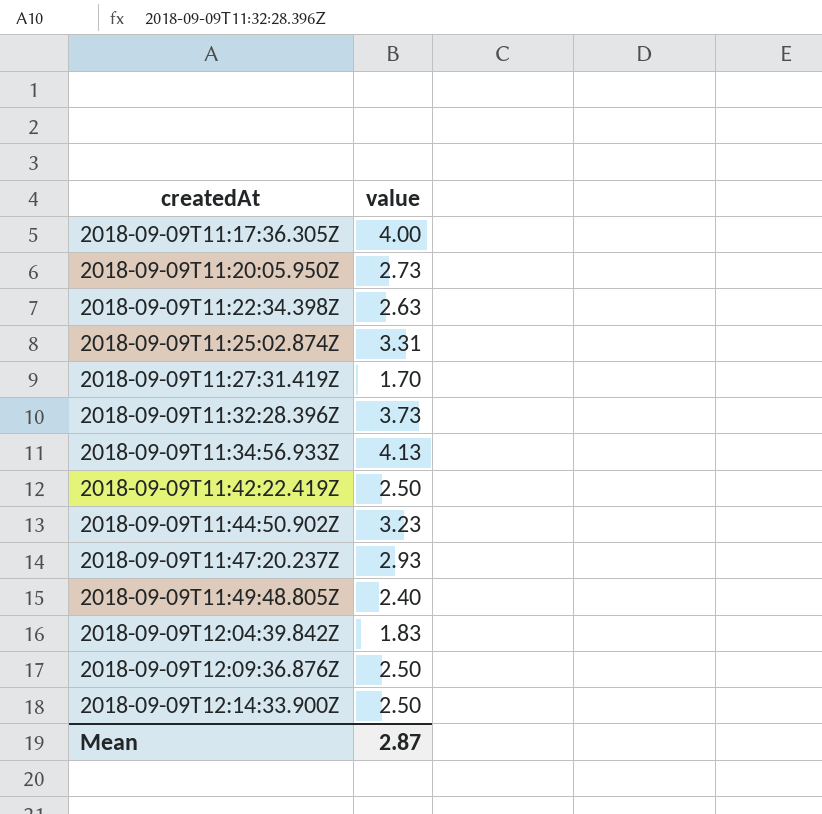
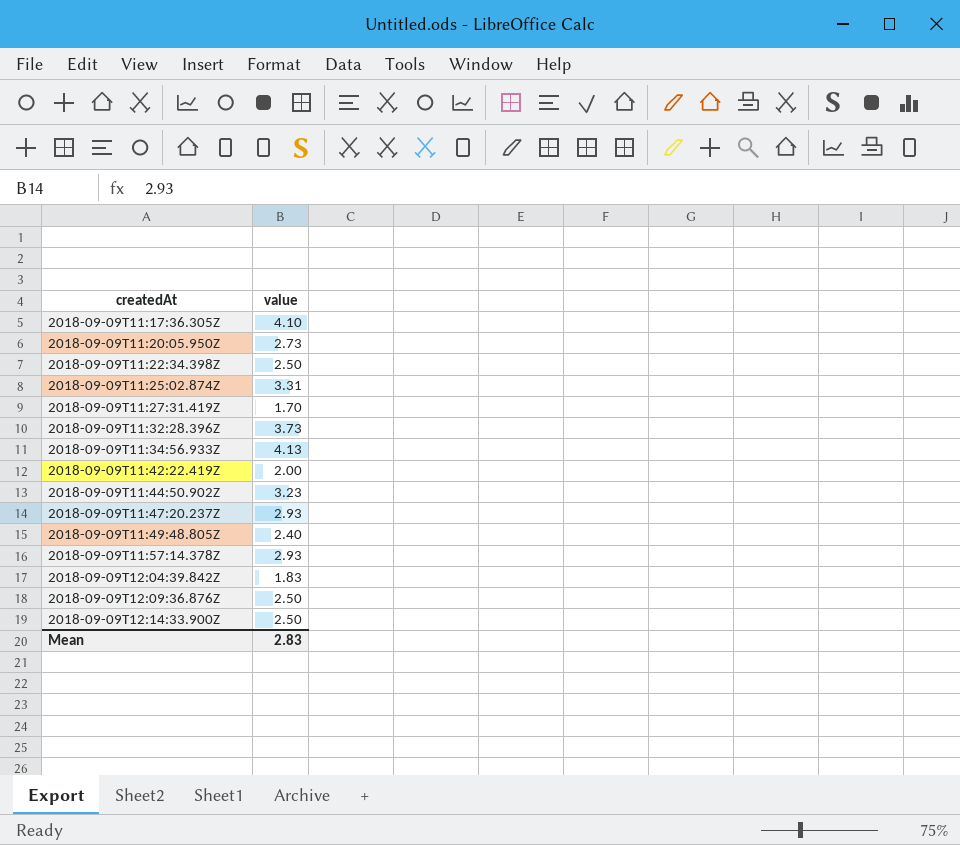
2018-09-09T11:17:36.305Z | value: 4.00 -> 4.10
2018-09-09T11:22:34.398Z | value: 2.63 -> 2.50
2018-09-09T11:42:22.419Z | value: 2.50 -> 2.00
row 2018-09-09T11:57:14.378Z: none -> 2.93
Mean | value: 2.87 -> 2.83

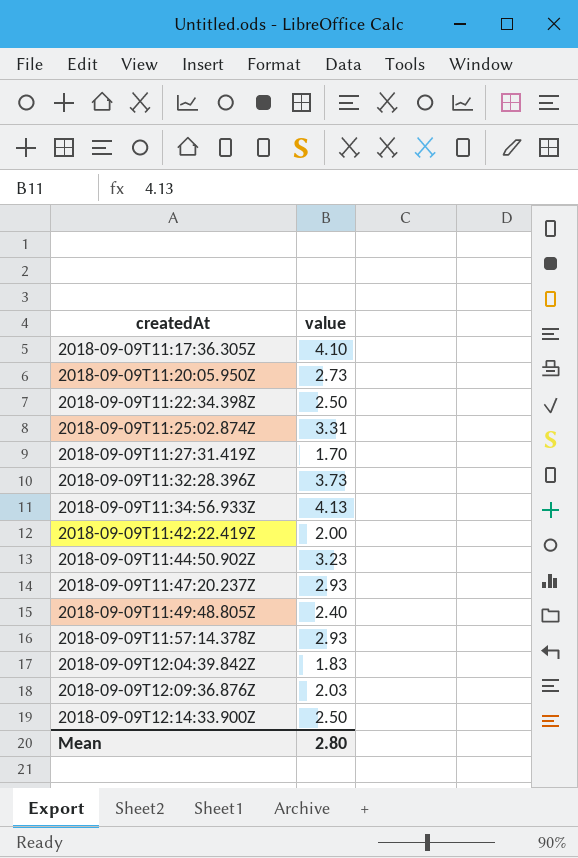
2018-09-09T12:09:36.876Z | value: 2.50 -> 2.03
Mean | value: 2.83 -> 2.80

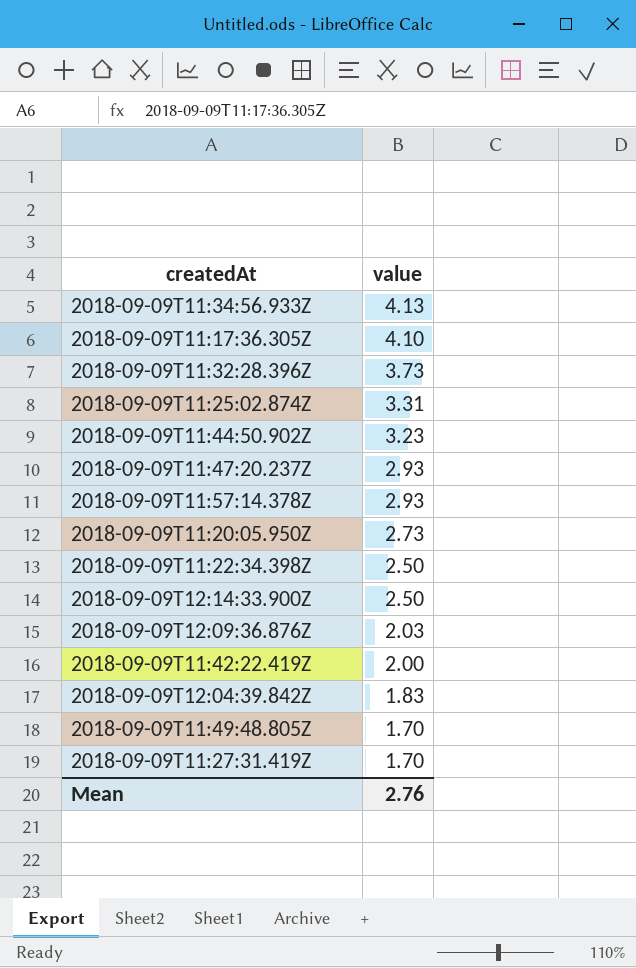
row order: createdAt ascending -> value descending
2018-09-09T11:49:48.805Z | value: 2.40 -> 1.70
Mean | value: 2.80 -> 2.76

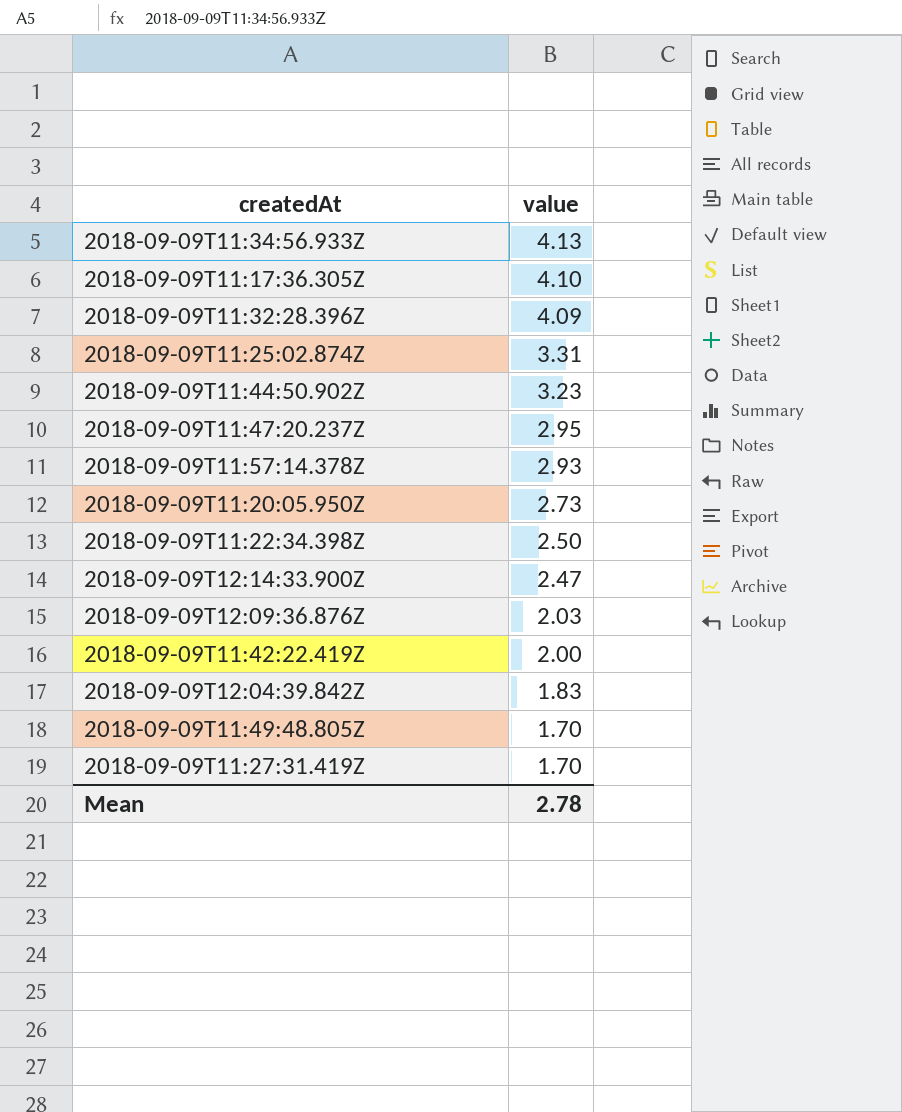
2018-09-09T11:32:28.396Z | value: 3.73 -> 4.09
2018-09-09T11:47:20.237Z | value: 2.93 -> 2.95
2018-09-09T12:14:33.900Z | value: 2.50 -> 2.47
Mean | value: 2.76 -> 2.78

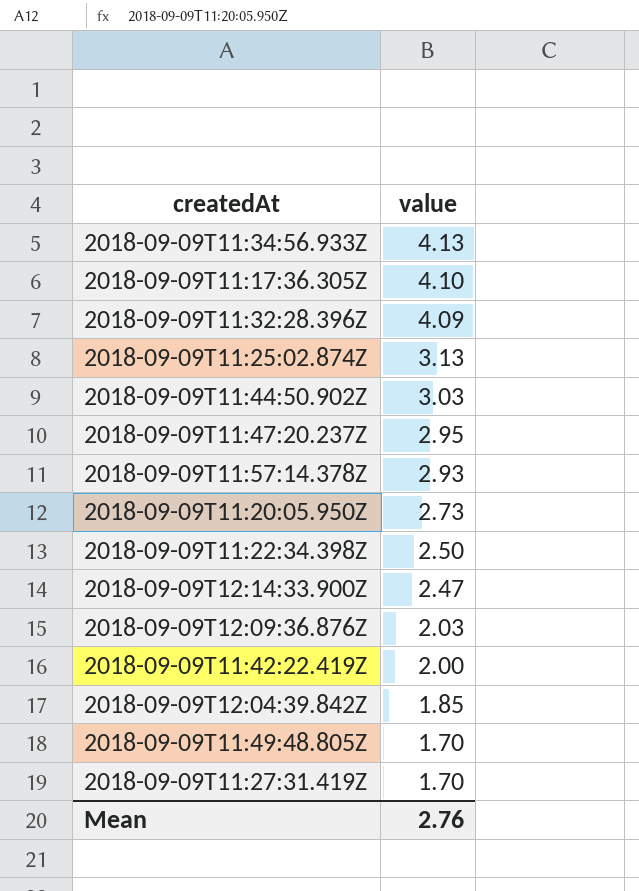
2018-09-09T11:25:02.874Z | value: 3.31 -> 3.13
2018-09-09T11:44:50.902Z | value: 3.23 -> 3.03
2018-09-09T12:04:39.842Z | value: 1.83 -> 1.85
Mean | value: 2.78 -> 2.76

